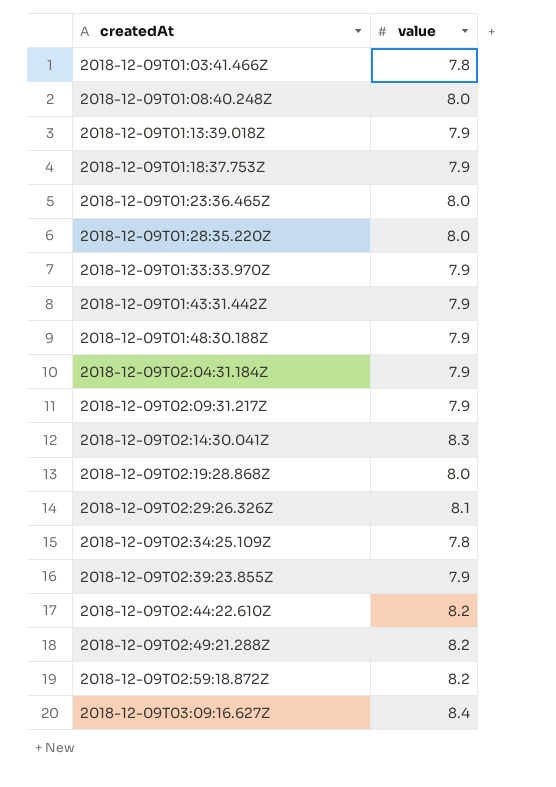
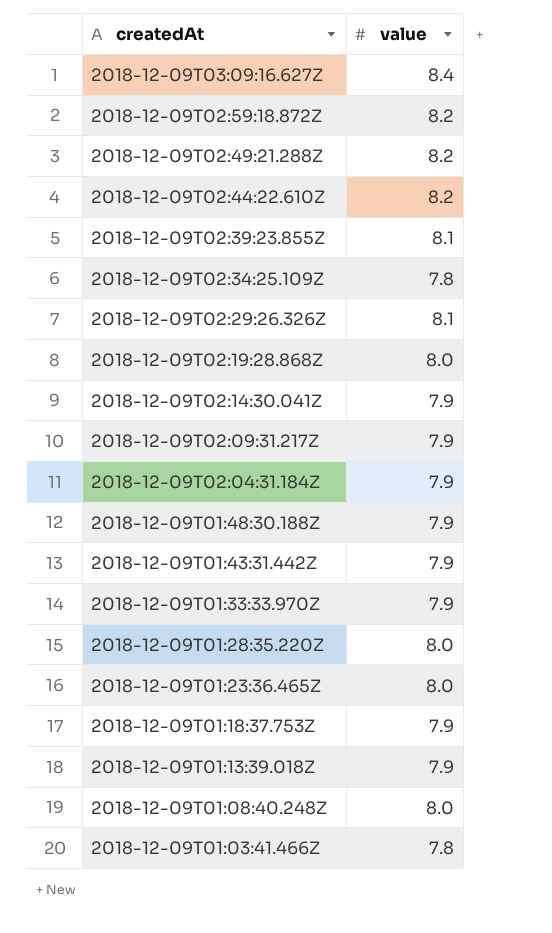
row order: createdAt ascending -> createdAt descending
2018-12-09T02:39:23.855Z | value: 7.9 -> 8.1
2018-12-09T02:14:30.041Z | value: 8.3 -> 7.9

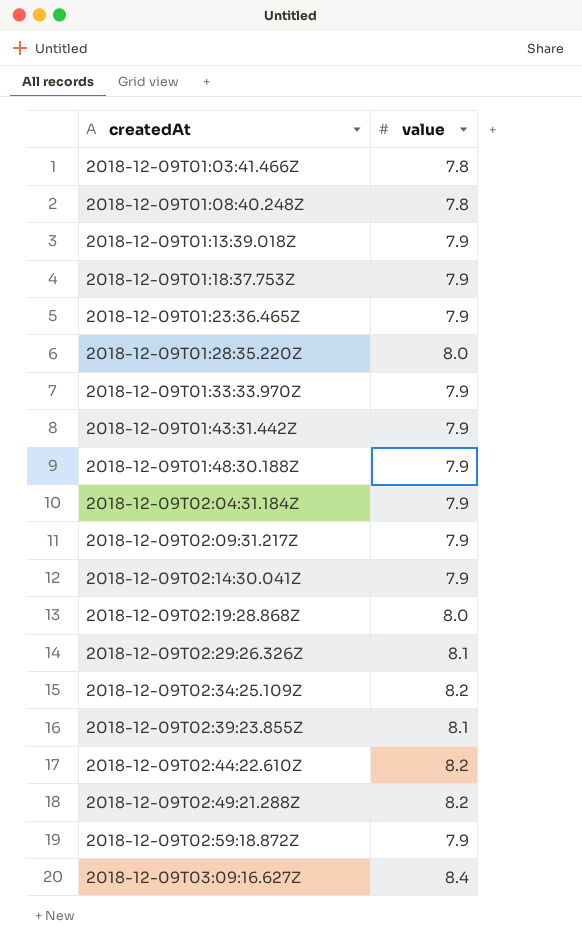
row order: createdAt descending -> createdAt ascending
2018-12-09T01:08:40.248Z | value: 8.0 -> 7.8
2018-12-09T01:23:36.465Z | value: 8.0 -> 7.9
2018-12-09T02:34:25.109Z | value: 7.8 -> 8.2
2018-12-09T02:59:18.872Z | value: 8.2 -> 7.9

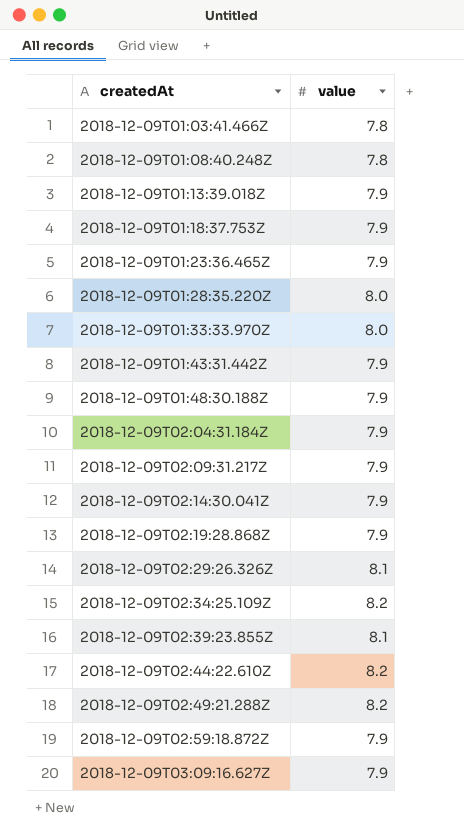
2018-12-09T01:33:33.970Z | value: 7.9 -> 8.0
2018-12-09T02:19:28.868Z | value: 8.0 -> 7.9
2018-12-09T03:09:16.627Z | value: 8.4 -> 7.9

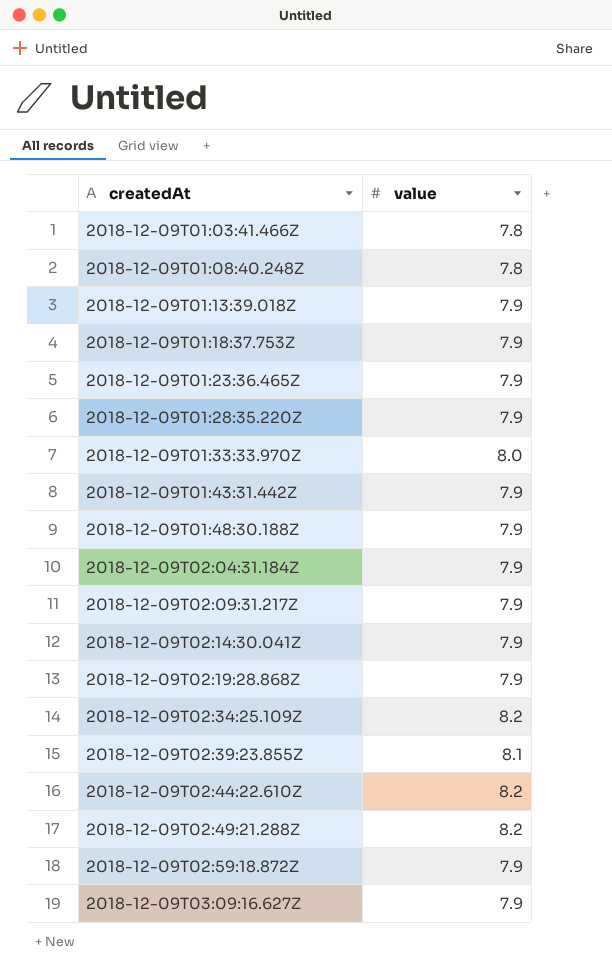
row 2018-12-09T02:29:26.326Z: 8.1 -> none
2018-12-09T01:28:35.220Z | value: 8.0 -> 7.9

